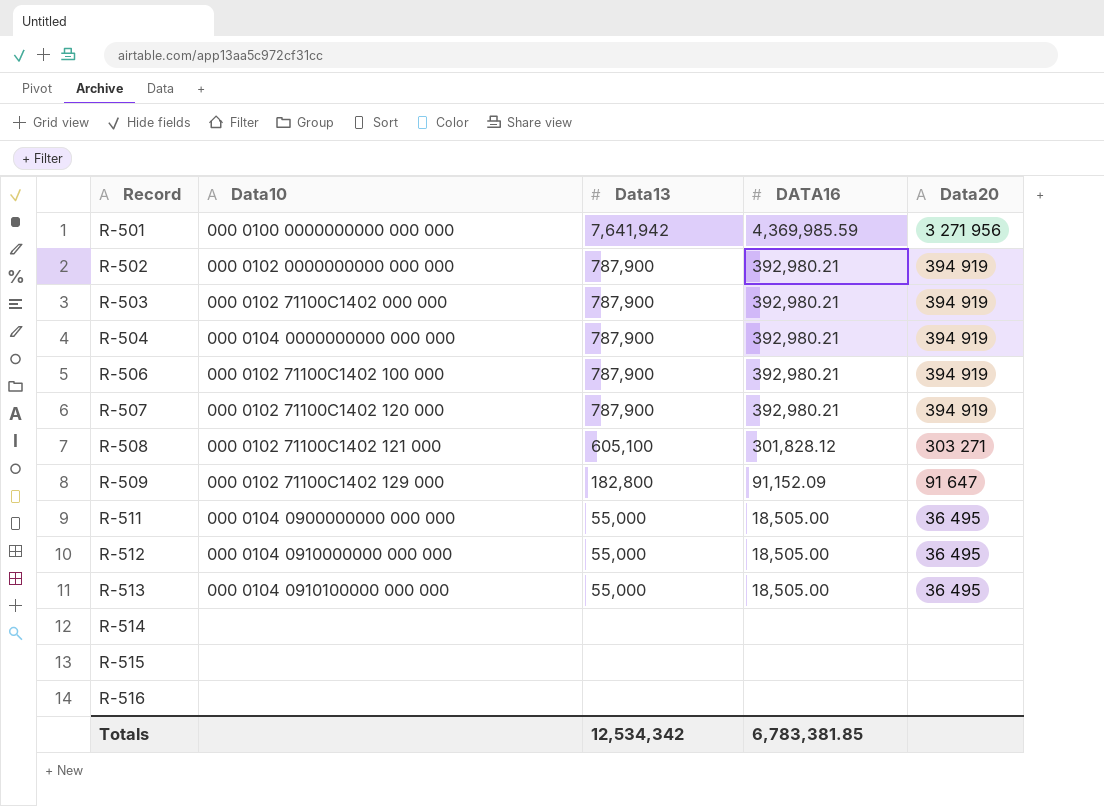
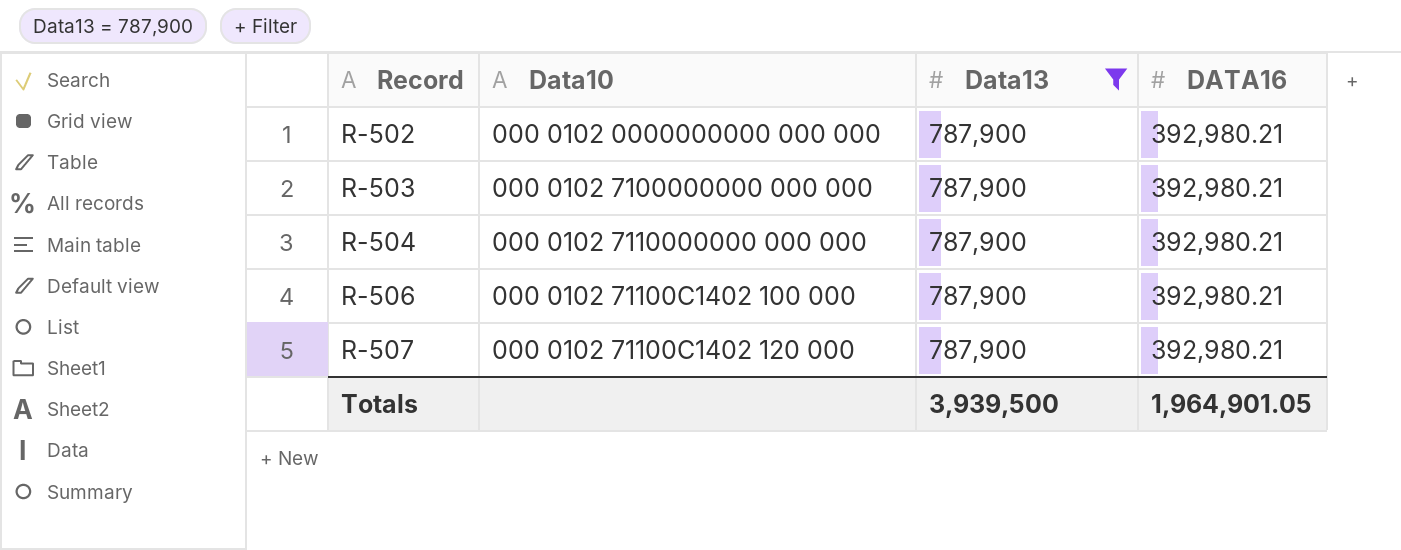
filter: none -> Data13 = 787,900
column Data20 | position: 5 -> none
R-503 | Data10: 000 0102 71100С1402 000 000 -> 000 0102 7100000000 000 000
R-504 | Data10: 000 0104 0000000000 000 000 -> 000 0102 7110000000 000 000
Totals | Data13: 12,534,342 -> 3,939,500
Totals | DATA16: 6,783,381.85 -> 1,964,901.05

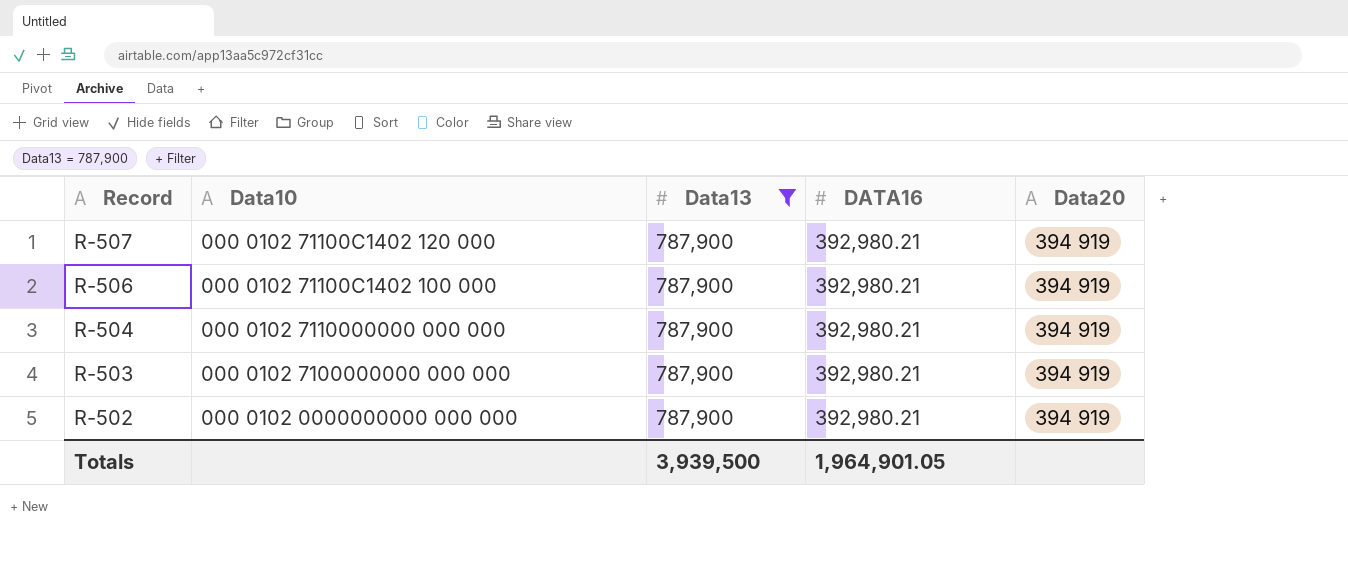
row order: Record ascending -> Record descending
column Data20 | position: none -> 5

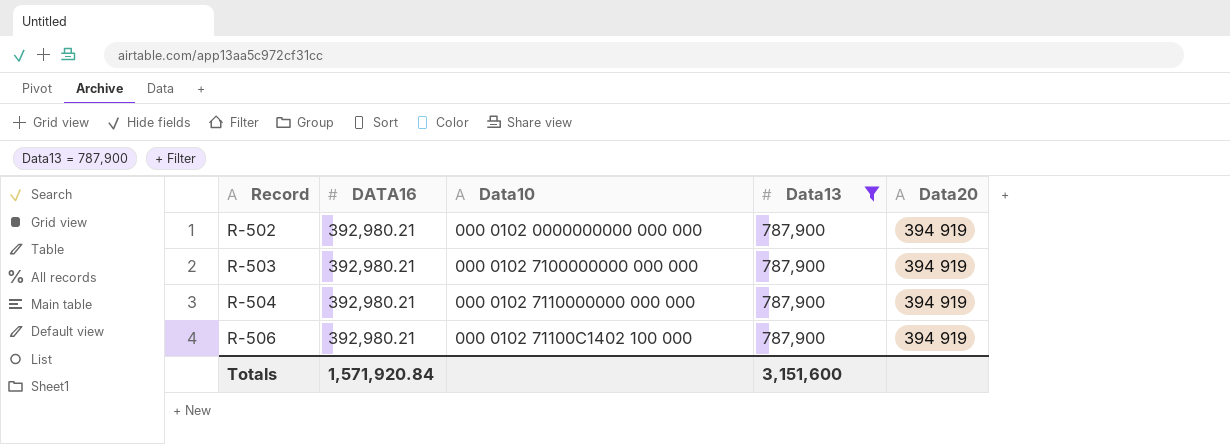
row order: Record descending -> Record ascending
column DATA16 | position: 4 -> 2
row R-507: 000 0102 71100С1402 120 000 | 787,900 | 392,980.21 | 394 919 -> none
Totals | DATA16: 1,964,901.05 -> 1,571,920.84
Totals | Data13: 3,939,500 -> 3,151,600

